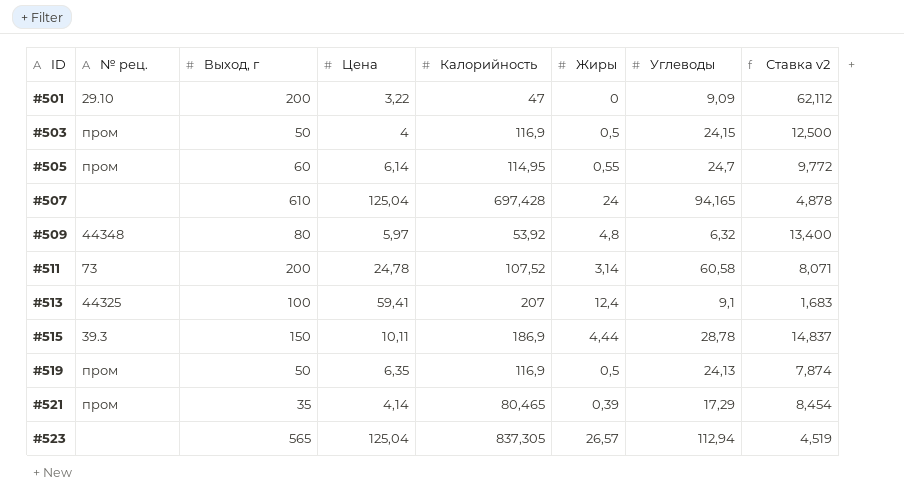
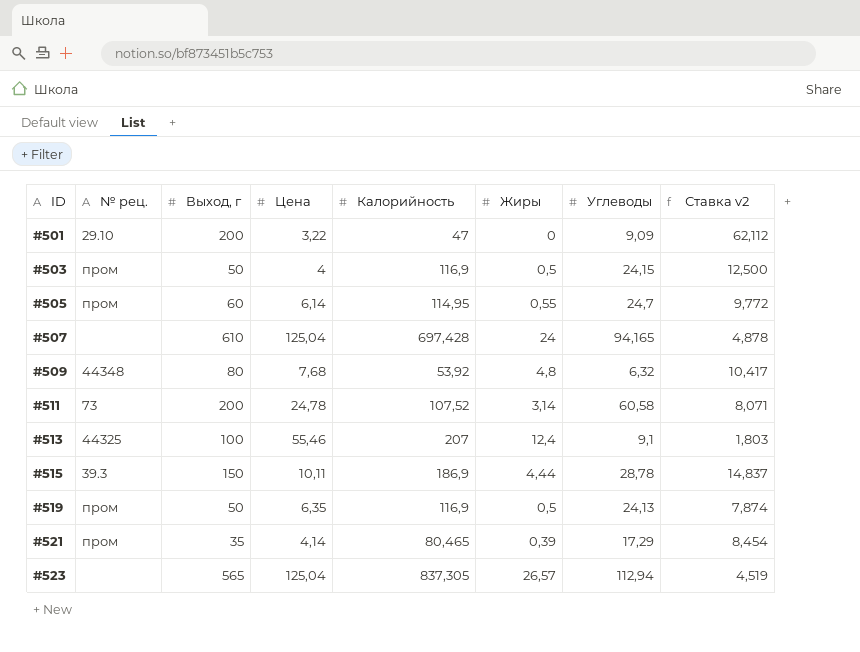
#509 | Цена: 5,97 -> 7,68
#509 | Ставка v2: 13,400 -> 10,417
#513 | Цена: 59,41 -> 55,46
#513 | Ставка v2: 1,683 -> 1,803

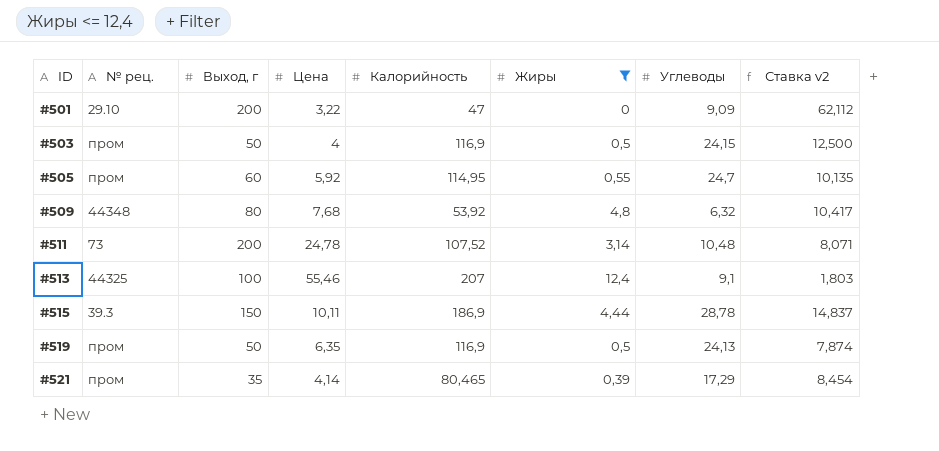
filter: none -> Жиры <= 12,4
#505 | Цена: 6,14 -> 5,92
#505 | Ставка v2: 9,772 -> 10,135
#511 | Углеводы: 60,58 -> 10,48

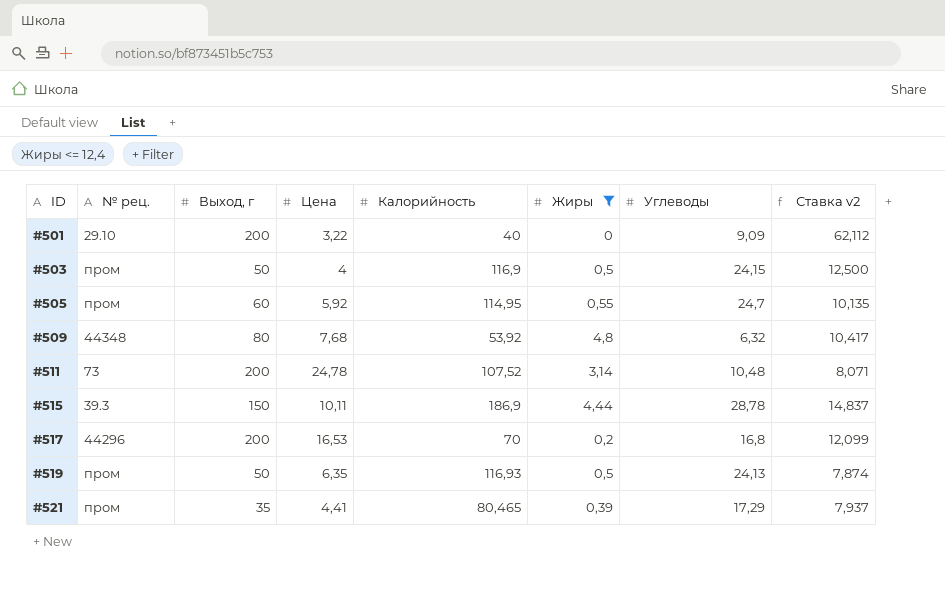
row #513: 44325 | 100 | 55,46 | 207 | 12,4 | 9,1 | 1,803 -> none
#501 | Калорийность: 47 -> 40
row #517: none -> 44296 | 200 | 16,53 | 70 | 0,2 | 16,8 | 12,099
#519 | Калорийность: 116,9 -> 116,93
#521 | Цена: 4,14 -> 4,41
#521 | Ставка v2: 8,454 -> 7,937

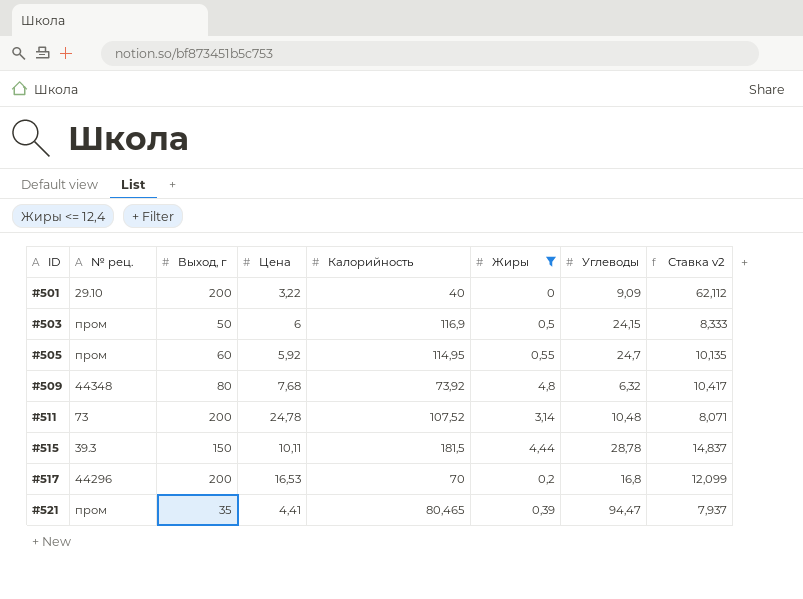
row #519: пром | 50 | 6,35 | 116,93 | 0,5 | 24,13 | 7,874 -> none
#503 | Цена: 4 -> 6
#503 | Ставка v2: 12,500 -> 8,333
#509 | Калорийность: 53,92 -> 73,92
#515 | Калорийность: 186,9 -> 181,5
#521 | Углеводы: 17,29 -> 94,47

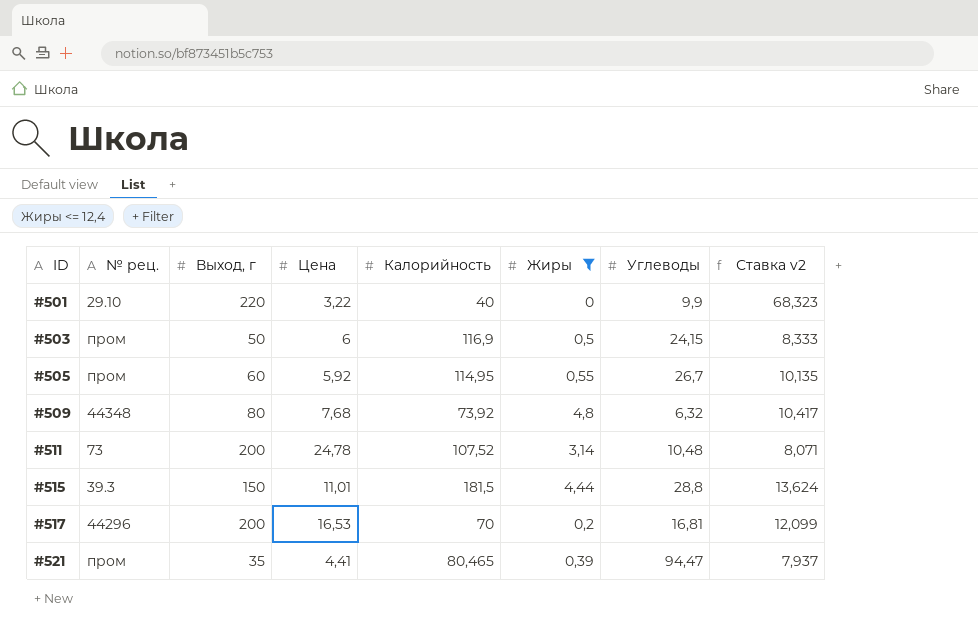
#501 | Выход, г: 200 -> 220
#501 | Углеводы: 9,09 -> 9,9
#501 | Ставка v2: 62,112 -> 68,323
#505 | Углеводы: 24,7 -> 26,7
#515 | Цена: 10,11 -> 11,01
#515 | Углеводы: 28,78 -> 28,8
#515 | Ставка v2: 14,837 -> 13,624
#517 | Углеводы: 16,8 -> 16,81

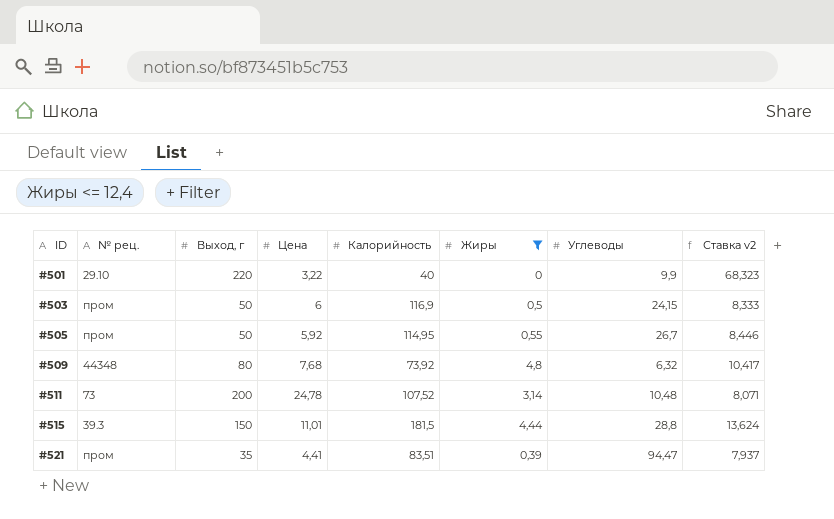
row #517: 44296 | 200 | 16,53 | 70 | 0,2 | 16,81 | 12,099 -> none
#505 | Выход, г: 60 -> 50
#505 | Ставка v2: 10,135 -> 8,446
#521 | Калорийность: 80,465 -> 83,51

